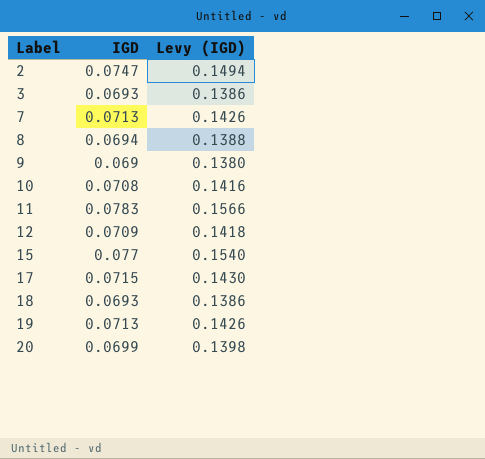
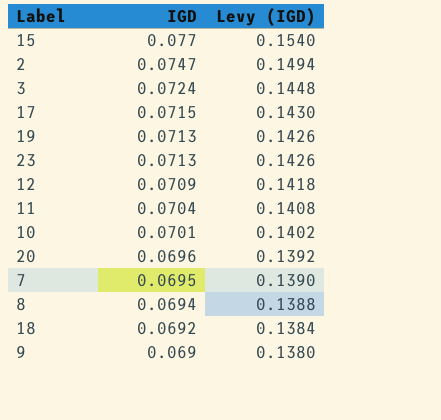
row order: Label ascending -> IGD descending
3 | IGD: 0.0693 -> 0.0724
3 | Levy (IGD): 0.1386 -> 0.1448
row 23: none -> 0.0713 | 0.1426
11 | IGD: 0.0783 -> 0.0704
11 | Levy (IGD): 0.1566 -> 0.1408
10 | IGD: 0.0708 -> 0.0701
10 | Levy (IGD): 0.1416 -> 0.1402
20 | IGD: 0.0699 -> 0.0696
20 | Levy (IGD): 0.1398 -> 0.1392
7 | IGD: 0.0713 -> 0.0695
7 | Levy (IGD): 0.1426 -> 0.1390
18 | IGD: 0.0693 -> 0.0692
18 | Levy (IGD): 0.1386 -> 0.1384

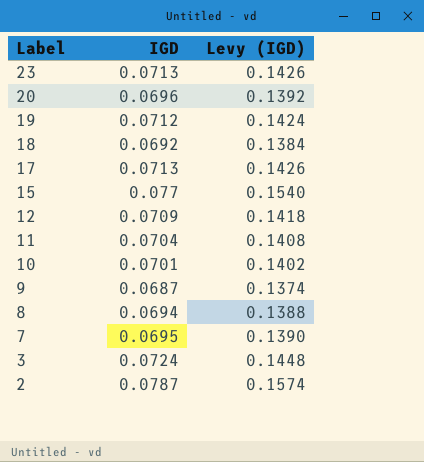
row order: IGD descending -> Label descending
19 | IGD: 0.0713 -> 0.0712
19 | Levy (IGD): 0.1426 -> 0.1424
17 | IGD: 0.0715 -> 0.0713
17 | Levy (IGD): 0.1430 -> 0.1426
9 | IGD: 0.069 -> 0.0687
9 | Levy (IGD): 0.1380 -> 0.1374
2 | IGD: 0.0747 -> 0.0787
2 | Levy (IGD): 0.1494 -> 0.1574

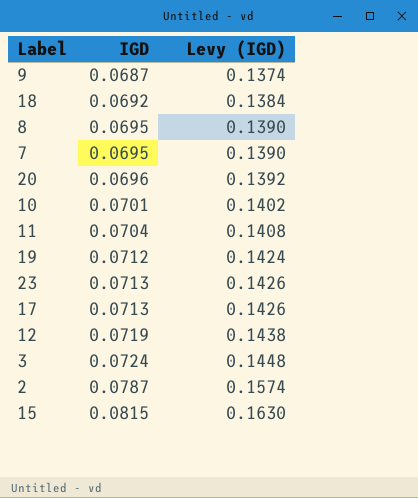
row order: Label descending -> IGD ascending
8 | IGD: 0.0694 -> 0.0695
8 | Levy (IGD): 0.1388 -> 0.1390
12 | IGD: 0.0709 -> 0.0719
12 | Levy (IGD): 0.1418 -> 0.1438
15 | IGD: 0.077 -> 0.0815
15 | Levy (IGD): 0.1540 -> 0.1630

